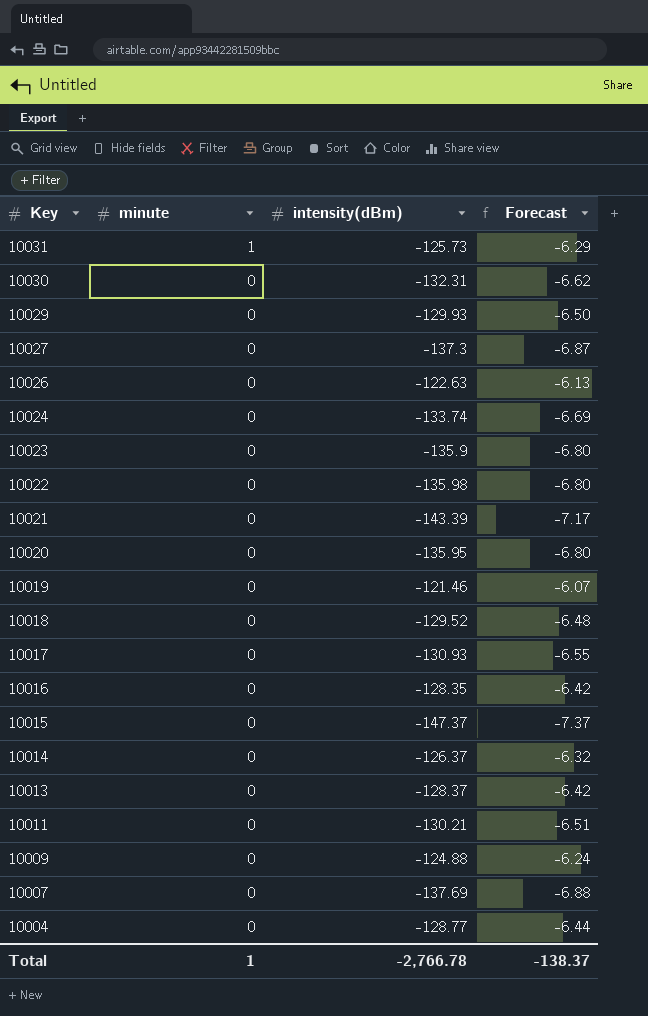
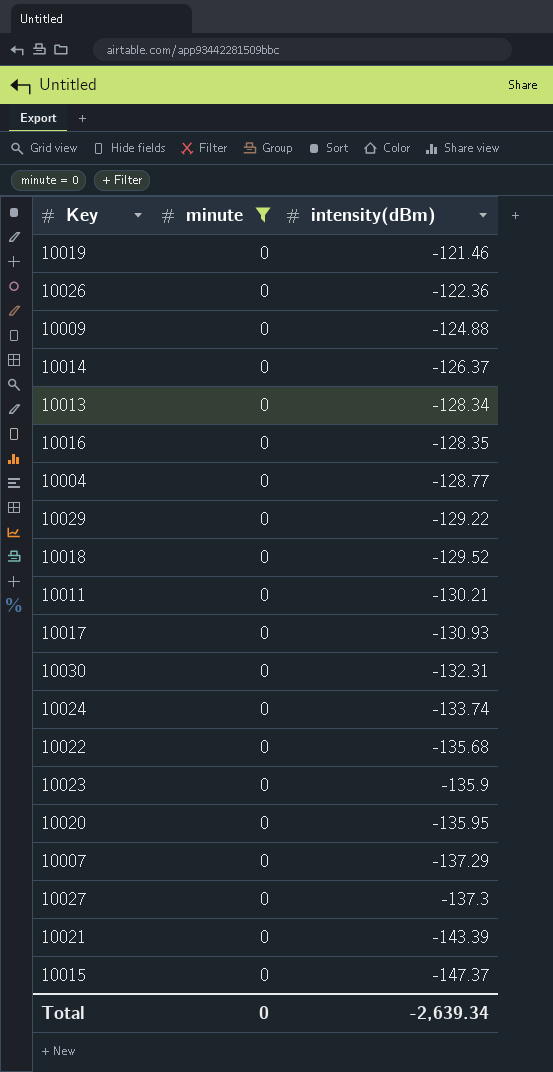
filter: none -> minute = 0
row order: Key descending -> intensity(dBm) descending
column Forecast | formula: [intensity(dBm)] * 0.05 -> none
10026 | intensity(dBm): -122.63 -> -122.36
10013 | intensity(dBm): -128.37 -> -128.34
10029 | intensity(dBm): -129.93 -> -129.22
10022 | intensity(dBm): -135.98 -> -135.68
10007 | intensity(dBm): -137.69 -> -137.29
Total | minute: 1 -> 0
Total | intensity(dBm): -2,766.78 -> -2,639.34

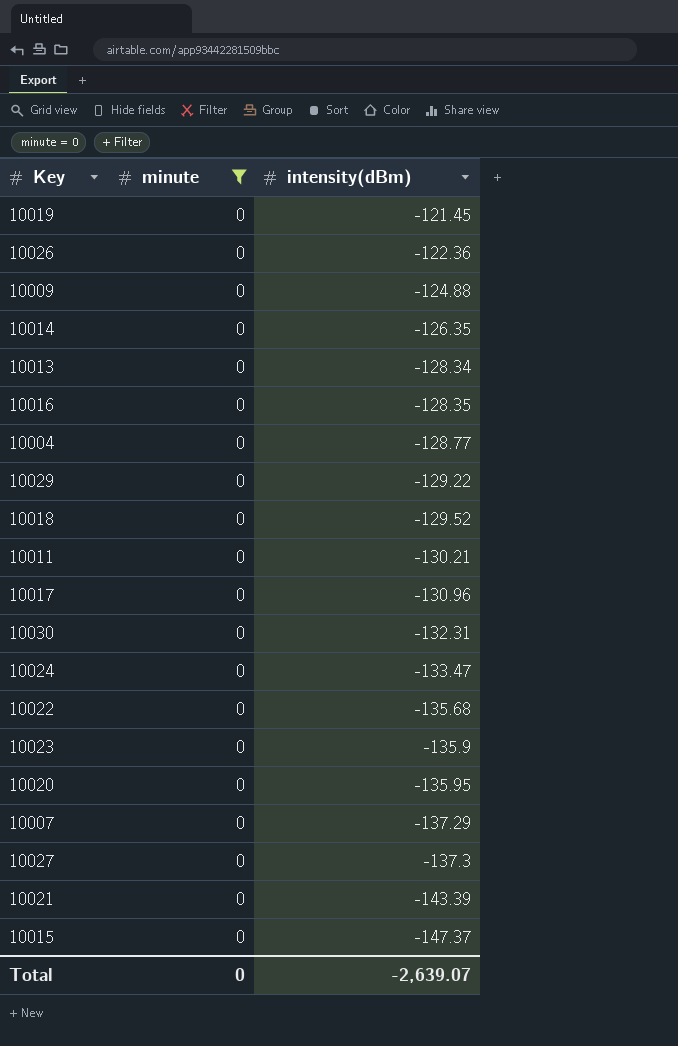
10019 | intensity(dBm): -121.46 -> -121.45
10014 | intensity(dBm): -126.37 -> -126.35
10017 | intensity(dBm): -130.93 -> -130.96
10024 | intensity(dBm): -133.74 -> -133.47
Total | intensity(dBm): -2,639.34 -> -2,639.07

